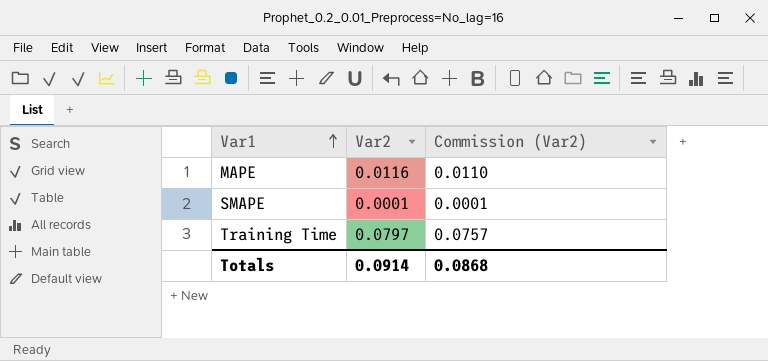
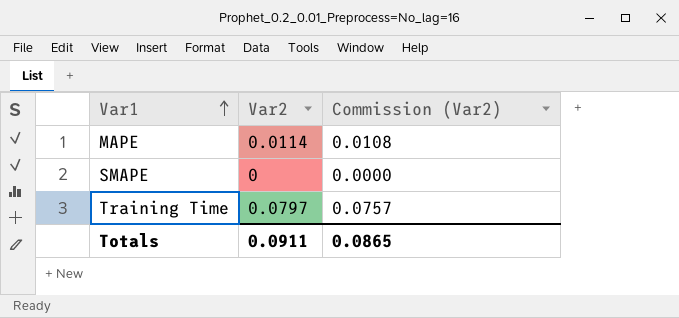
MAPE | Var2: 0.0116 -> 0.0114
MAPE | Commission (Var2): 0.0110 -> 0.0108
SMAPE | Var2: 0.0001 -> 0
SMAPE | Commission (Var2): 0.0001 -> 0.0000
Totals | Var2: 0.0914 -> 0.0911
Totals | Commission (Var2): 0.0868 -> 0.0865

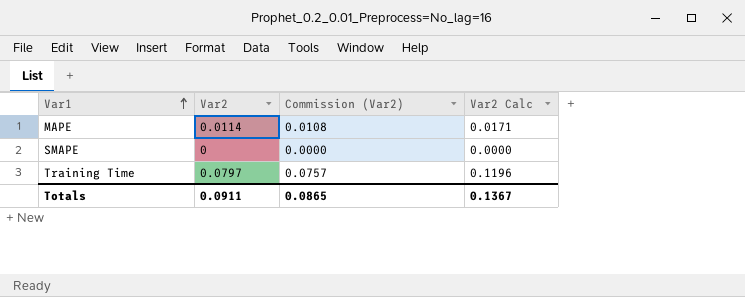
column Var2 Calc | formula: none -> [Var2] * 1.5

